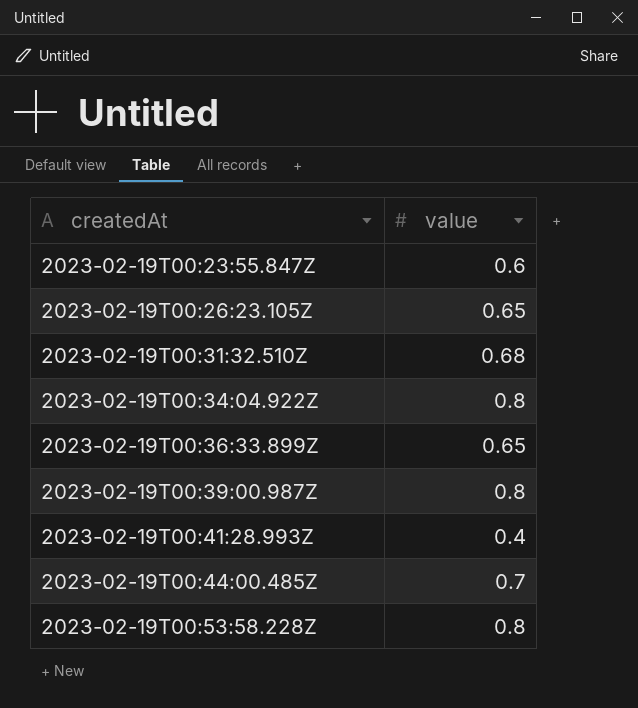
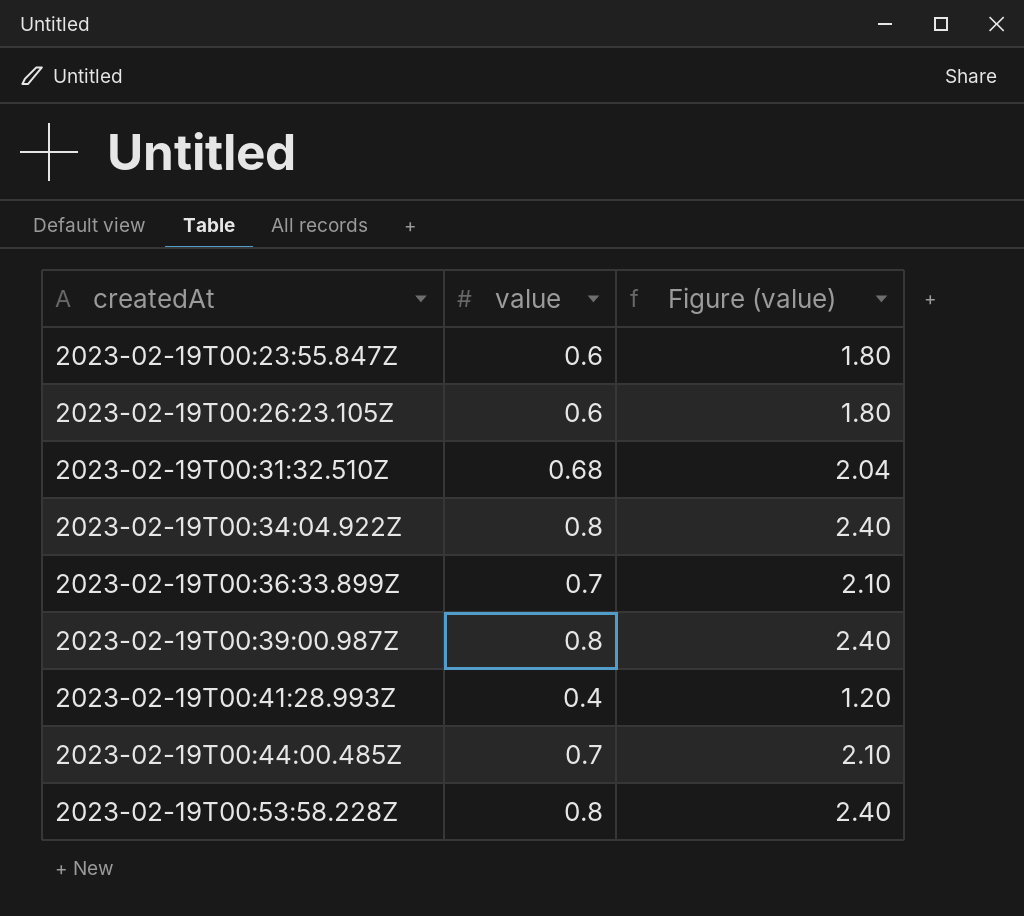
column Figure (value) | formula: none -> [value] * 3
2023-02-19T00:26:23.105Z | value: 0.65 -> 0.6
2023-02-19T00:36:33.899Z | value: 0.65 -> 0.7

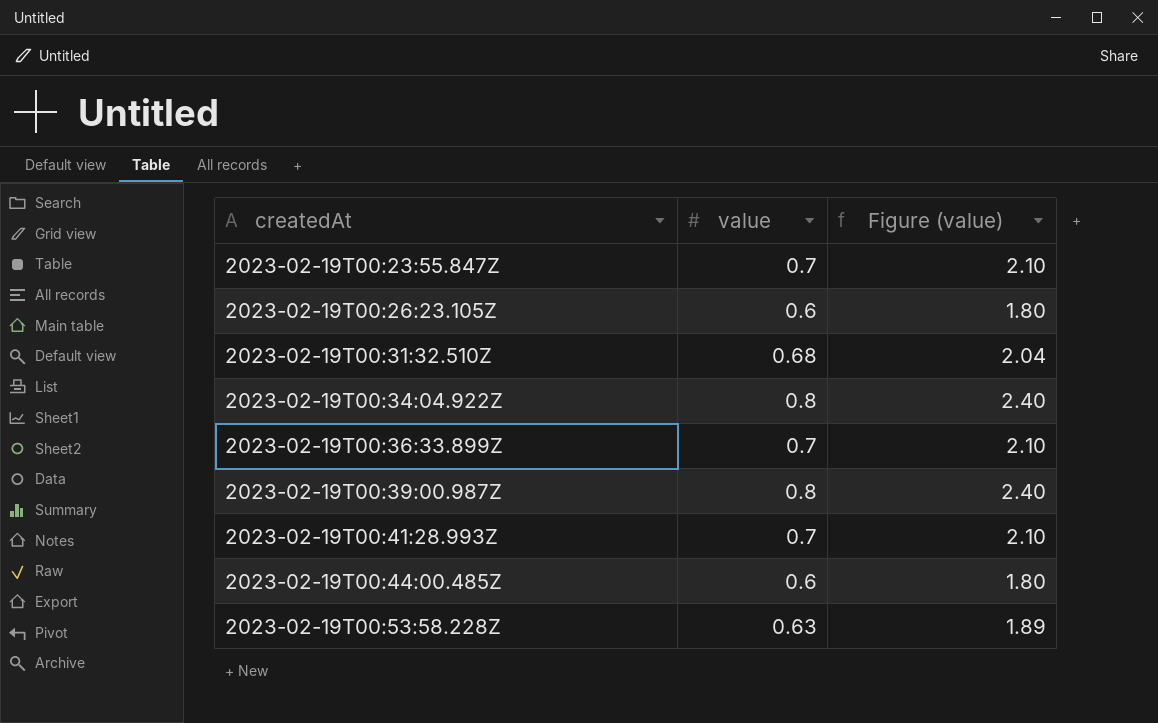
2023-02-19T00:23:55.847Z | value: 0.6 -> 0.7
2023-02-19T00:23:55.847Z | Figure (value): 1.80 -> 2.10
2023-02-19T00:41:28.993Z | value: 0.4 -> 0.7
2023-02-19T00:41:28.993Z | Figure (value): 1.20 -> 2.10
2023-02-19T00:44:00.485Z | value: 0.7 -> 0.6
2023-02-19T00:44:00.485Z | Figure (value): 2.10 -> 1.80
2023-02-19T00:53:58.228Z | value: 0.8 -> 0.63
2023-02-19T00:53:58.228Z | Figure (value): 2.40 -> 1.89

